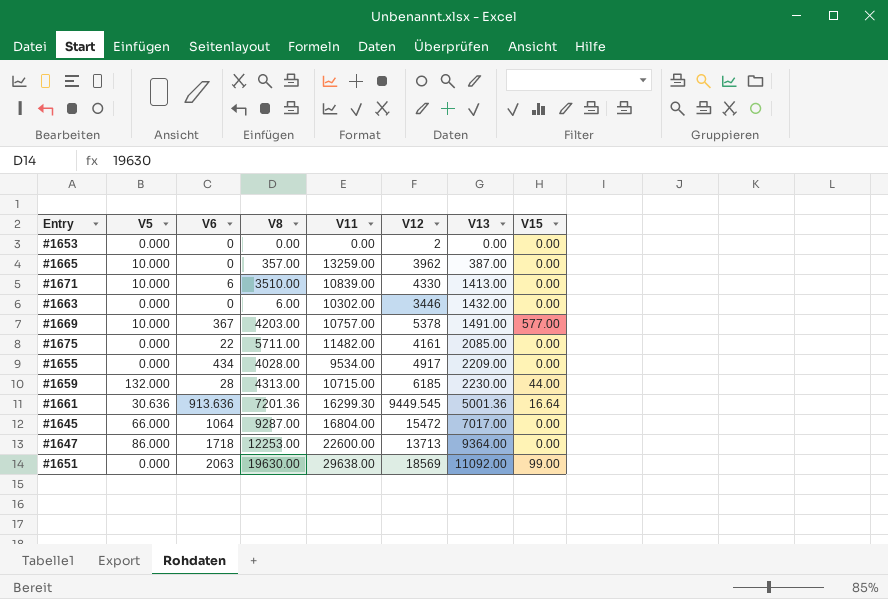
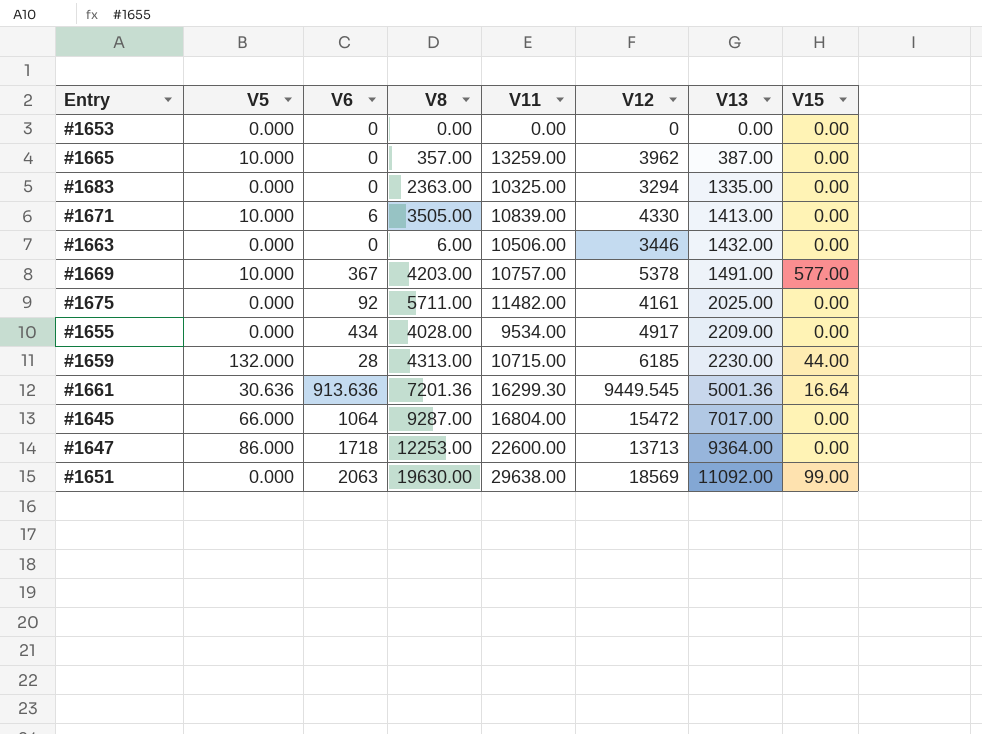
#1653 | V12: 2 -> 0
row #1683: none -> 0.000 | 0 | 2363.00 | 10325.00 | 3294 | 1335.00 | 0.00
#1671 | V8: 3510.00 -> 3505.00
#1663 | V11: 10302.00 -> 10506.00
#1675 | V6: 22 -> 92
#1675 | V13: 2085.00 -> 2025.00

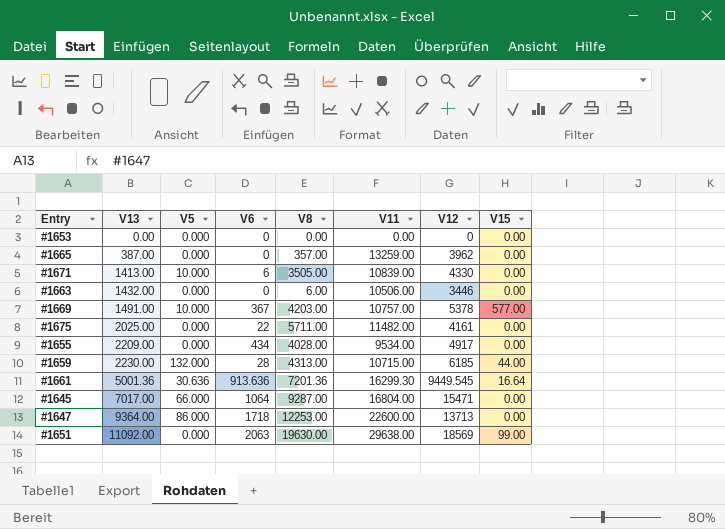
column V13 | position: 7 -> 2
row #1683: 0.000 | 0 | 2363.00 | 10325.00 | 3294 | 1335.00 | 0.00 -> none
#1665 | V5: 10.000 -> 0.000
#1675 | V6: 92 -> 22
#1645 | V12: 15472 -> 15471

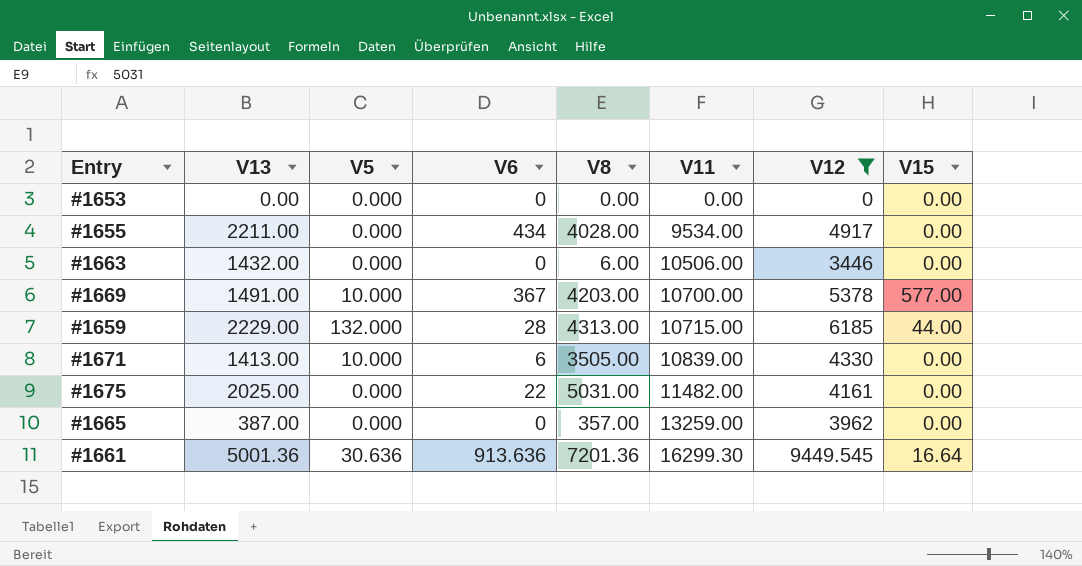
filter: none -> V12 <= 9449.545
row order: V13 ascending -> V11 ascending
#1655 | V13: 2209.00 -> 2211.00
#1669 | V11: 10757.00 -> 10700.00
#1659 | V13: 2230.00 -> 2229.00
#1675 | V8: 5711.00 -> 5031.00

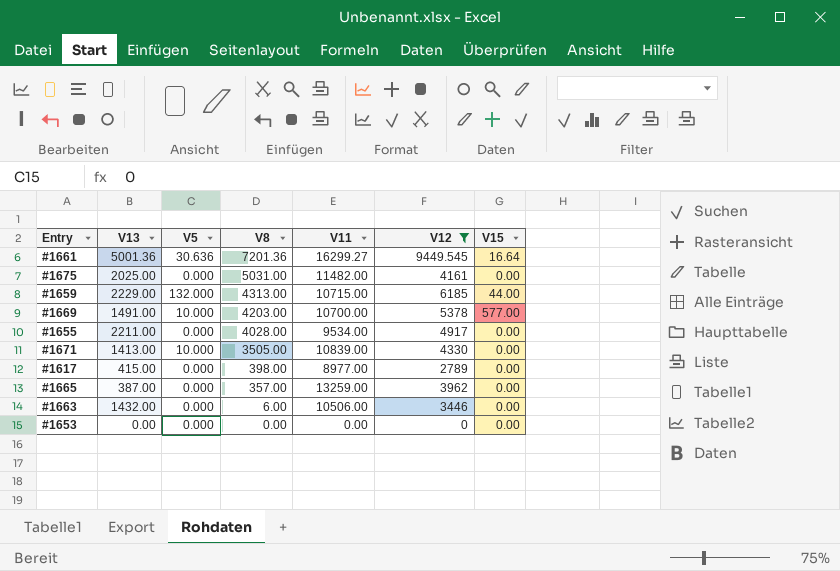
row order: V11 ascending -> V8 descending
column V6 | position: 4 -> none
#1661 | V11: 16299.30 -> 16299.27
row #1617: none -> 415.00 | 0.000 | 398.00 | 8977.00 | 2789 | 0.00

